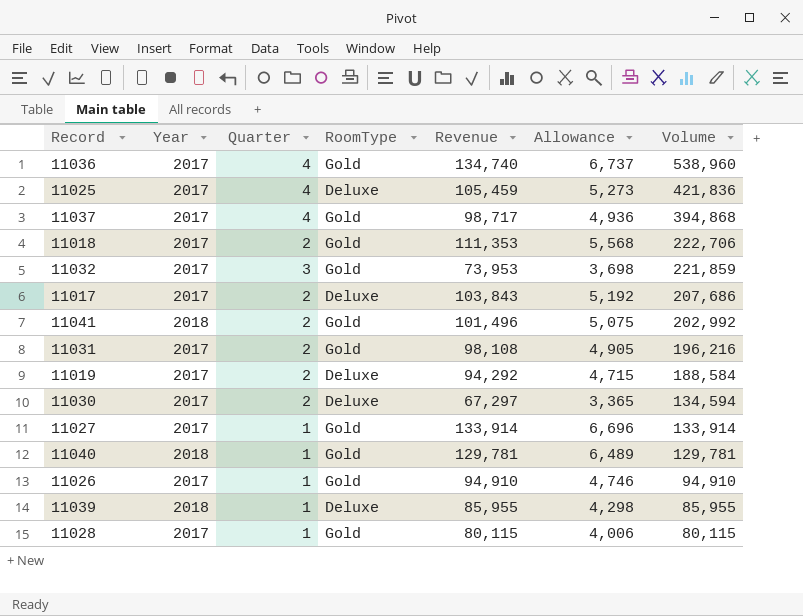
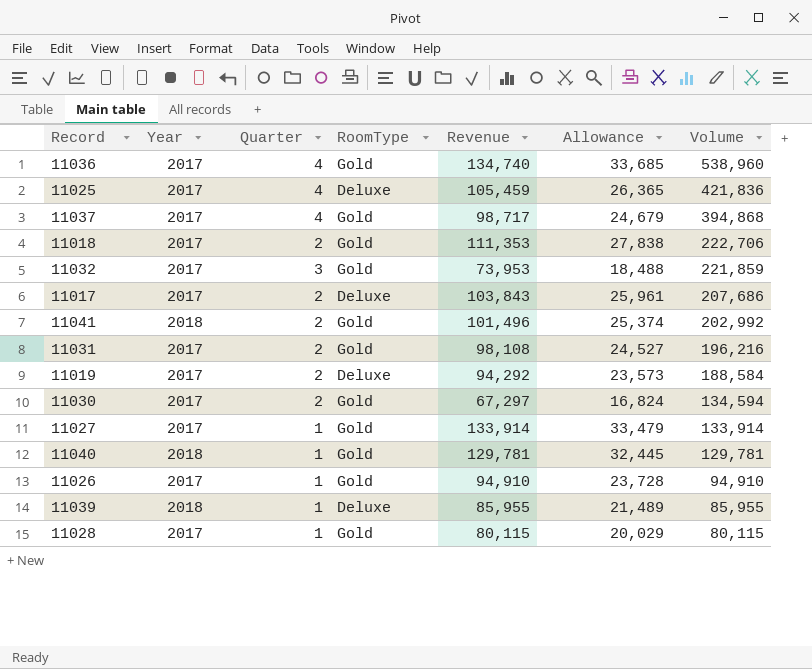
column Allowance | formula: [Revenue] * 0.05 -> [Revenue] * 0.25
11030 | RoomType: Deluxe -> Gold

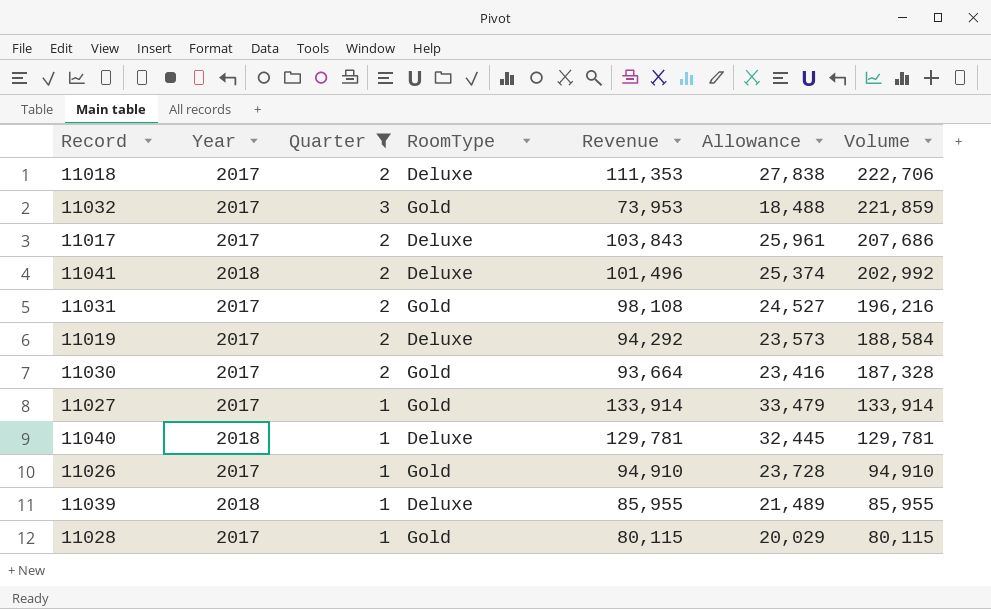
filter: none -> Quarter != 4
11018 | RoomType: Gold -> Deluxe
11041 | RoomType: Gold -> Deluxe
11030 | Revenue: 67,297 -> 93,664
11030 | Allowance: 16,824 -> 23,416
11030 | Volume: 134,594 -> 187,328
11040 | RoomType: Gold -> Deluxe

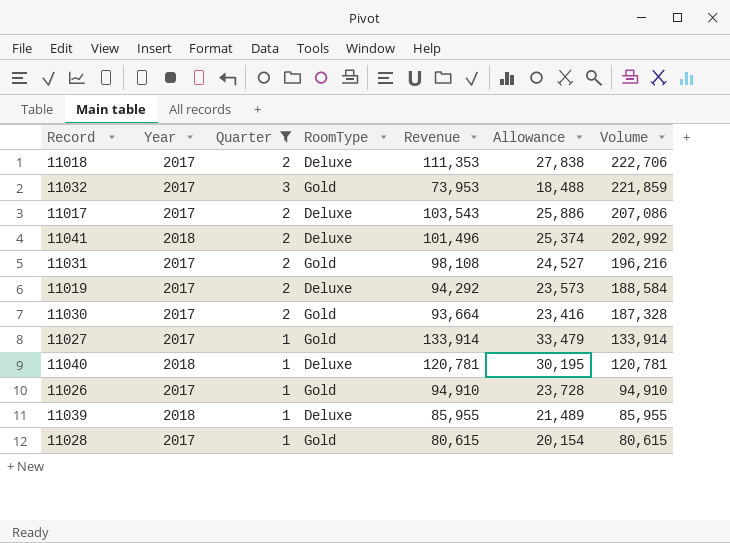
11017 | Revenue: 103,843 -> 103,543
11017 | Allowance: 25,961 -> 25,886
11017 | Volume: 207,686 -> 207,086
11040 | Revenue: 129,781 -> 120,781
11040 | Allowance: 32,445 -> 30,195
11040 | Volume: 129,781 -> 120,781
11028 | Revenue: 80,115 -> 80,615
11028 | Allowance: 20,029 -> 20,154
11028 | Volume: 80,115 -> 80,615

